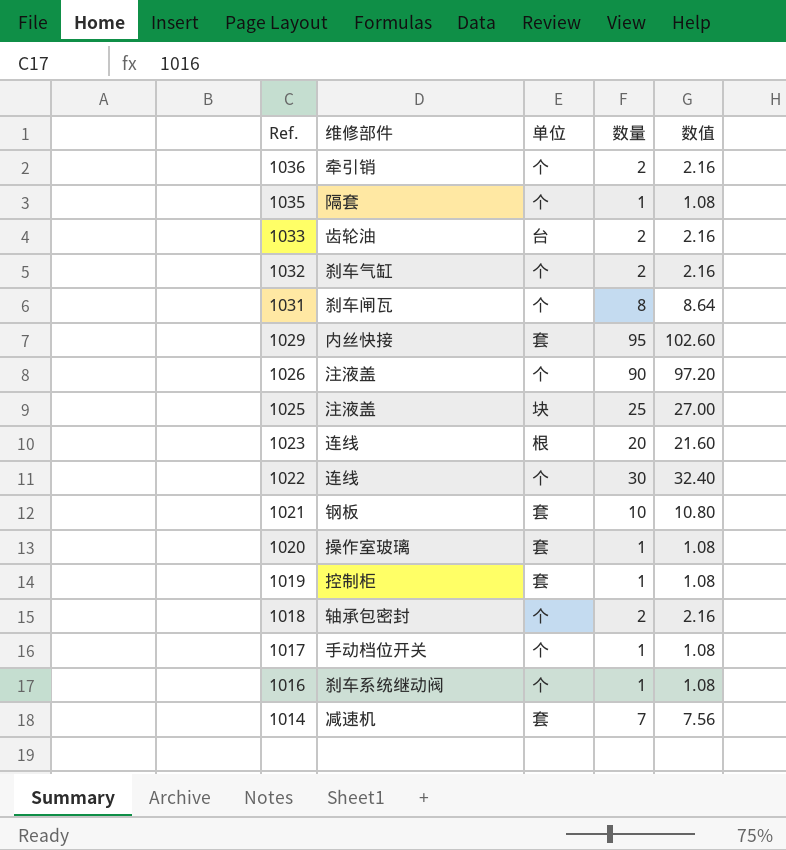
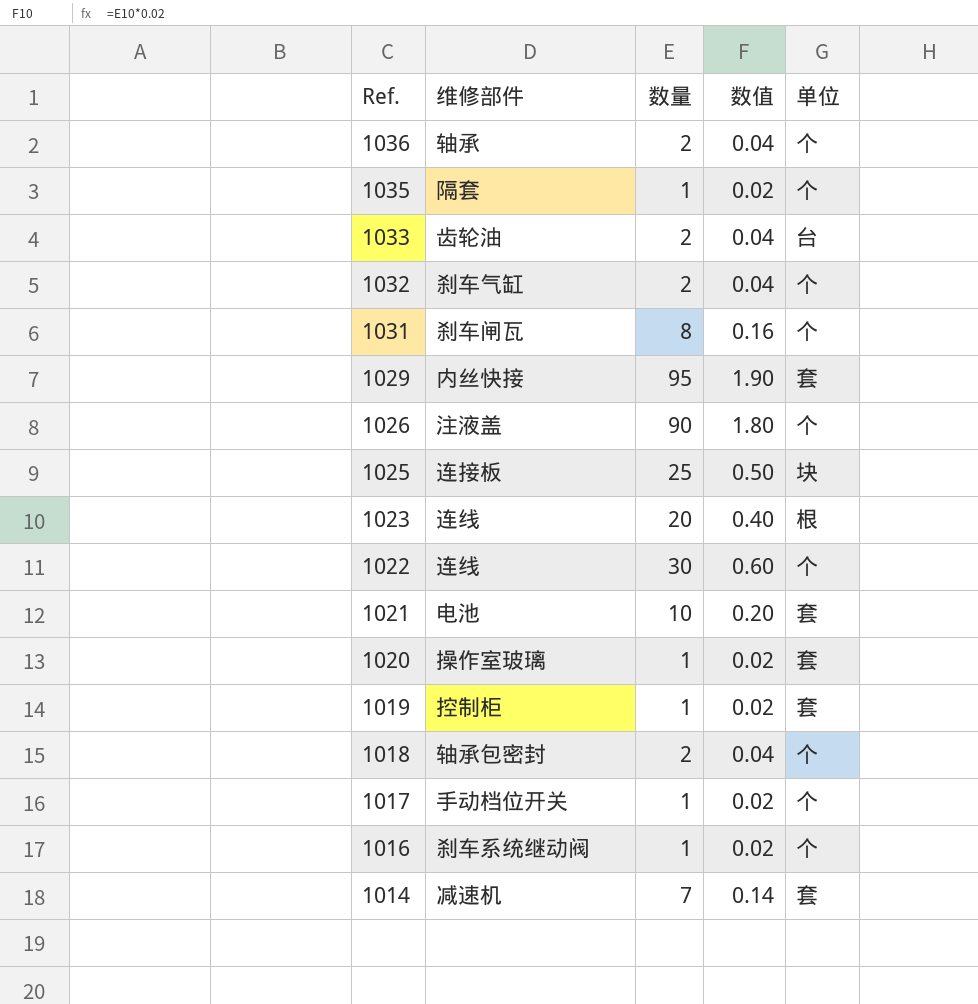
column 数值 | formula: [数量] * 1.08 -> [数量] * 0.02
column 单位 | position: 3 -> 5
1036 | 维修部件: 牵引销 -> 轴承
1025 | 维修部件: 注液盖 -> 连接板
1021 | 维修部件: 钢板 -> 电池

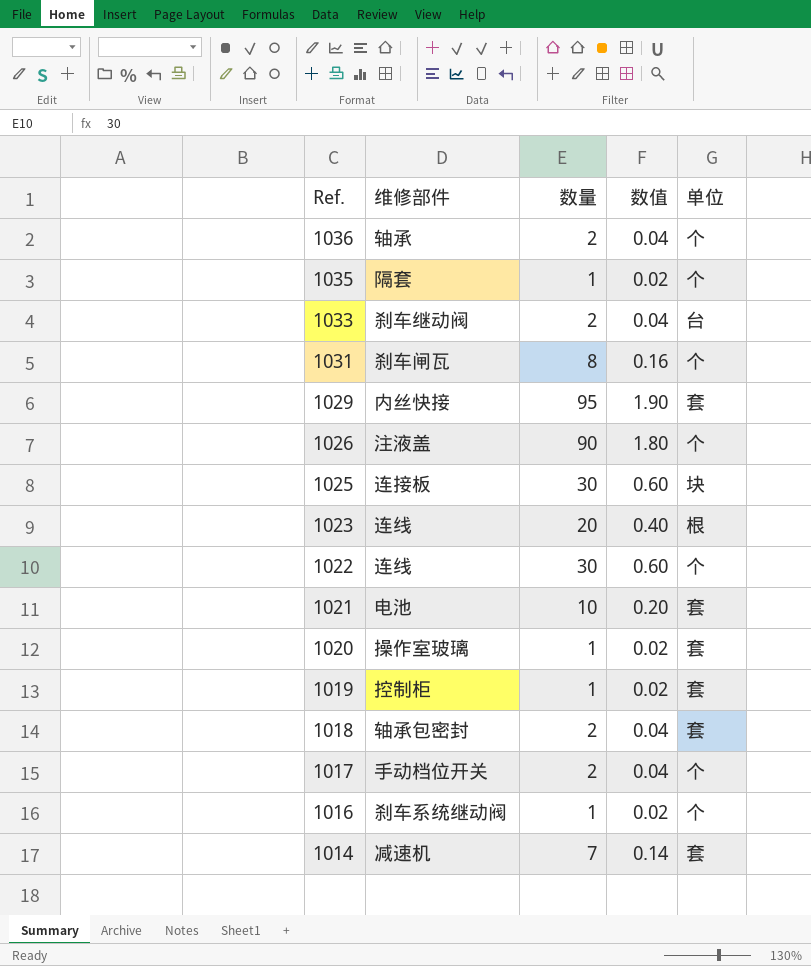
row 1032: 刹车气缸 | 2 | 0.04 | 个 -> none
1033 | 维修部件: 齿轮油 -> 刹车继动阀
1025 | 数量: 25 -> 30
1025 | 数值: 0.50 -> 0.60
1018 | 单位: 个 -> 套
1017 | 数量: 1 -> 2
1017 | 数值: 0.02 -> 0.04

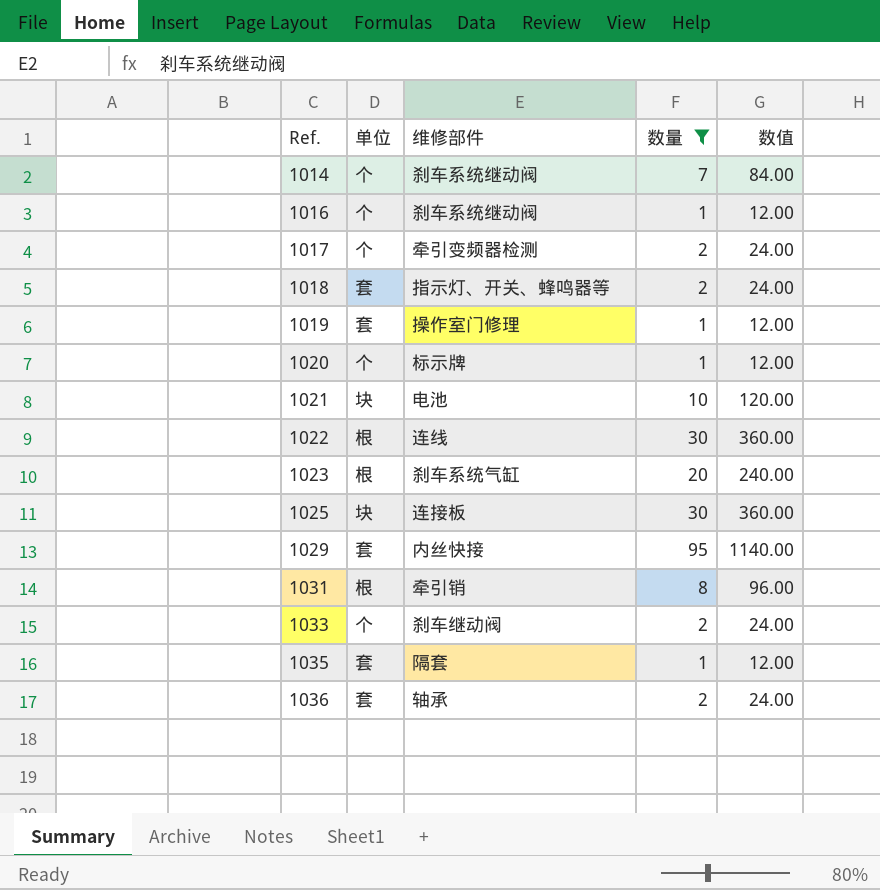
filter: none -> 数量 != 90
row order: Ref. descending -> Ref. ascending
column 单位 | position: 5 -> 2
column 数值 | formula: [数量] * 0.02 -> [数量] * 12
1014 | 单位: 套 -> 个
1014 | 维修部件: 减速机 -> 刹车系统继动阀
1017 | 维修部件: 手动档位开关 -> 牵引变频器检测
1018 | 维修部件: 轴承包密封 -> 指示灯、开关、蜂鸣器等
1019 | 维修部件: 控制柜 -> 操作室门修理
1020 | 单位: 套 -> 个
1020 | 维修部件: 操作室玻璃 -> 标示牌
1021 | 单位: 套 -> 块
1022 | 单位: 个 -> 根
1023 | 维修部件: 连线 -> 刹车系统气缸
1031 | 单位: 个 -> 根
1031 | 维修部件: 刹车闸瓦 -> 牵引销
1033 | 单位: 台 -> 个
1035 | 单位: 个 -> 套
1036 | 单位: 个 -> 套

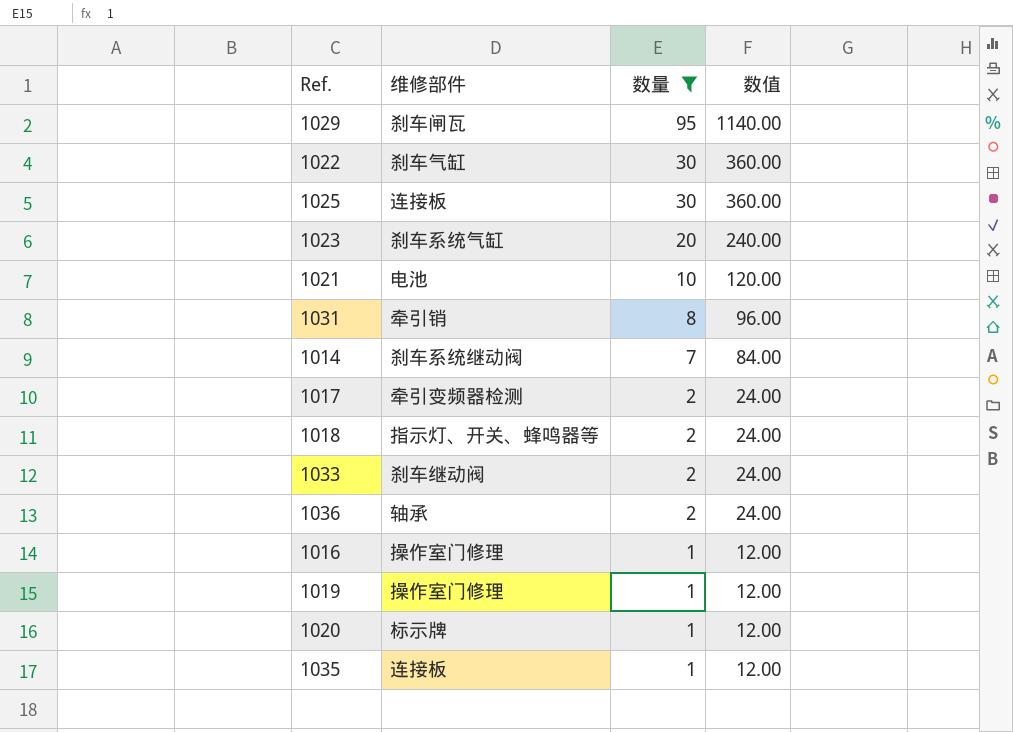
row order: Ref. ascending -> 数量 descending
column 单位 | position: 2 -> none
1029 | 维修部件: 内丝快接 -> 刹车闸瓦
1022 | 维修部件: 连线 -> 刹车气缸
1016 | 维修部件: 刹车系统继动阀 -> 操作室门修理
1035 | 维修部件: 隔套 -> 连接板

